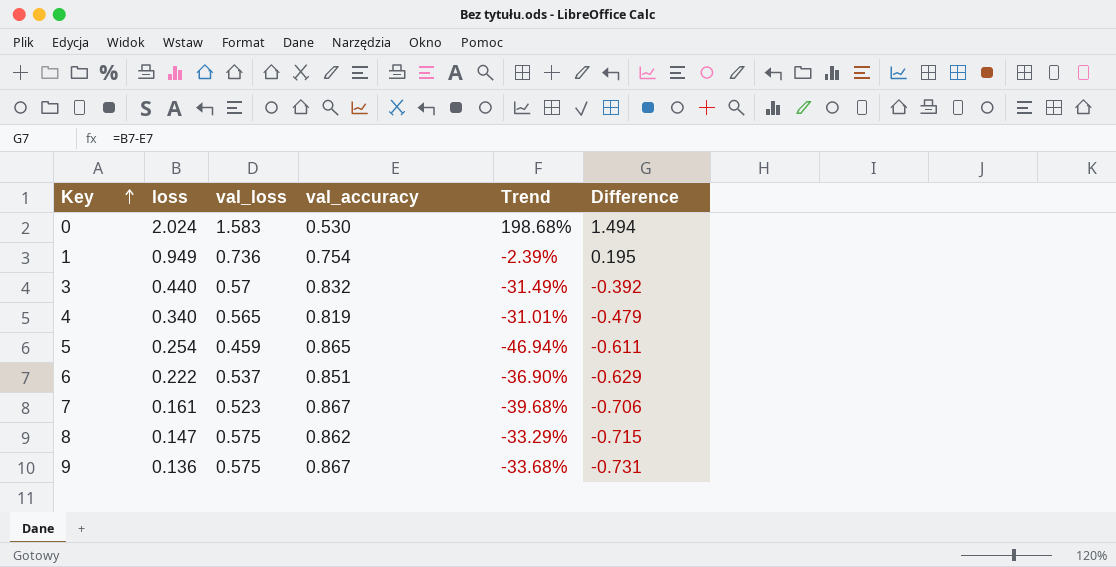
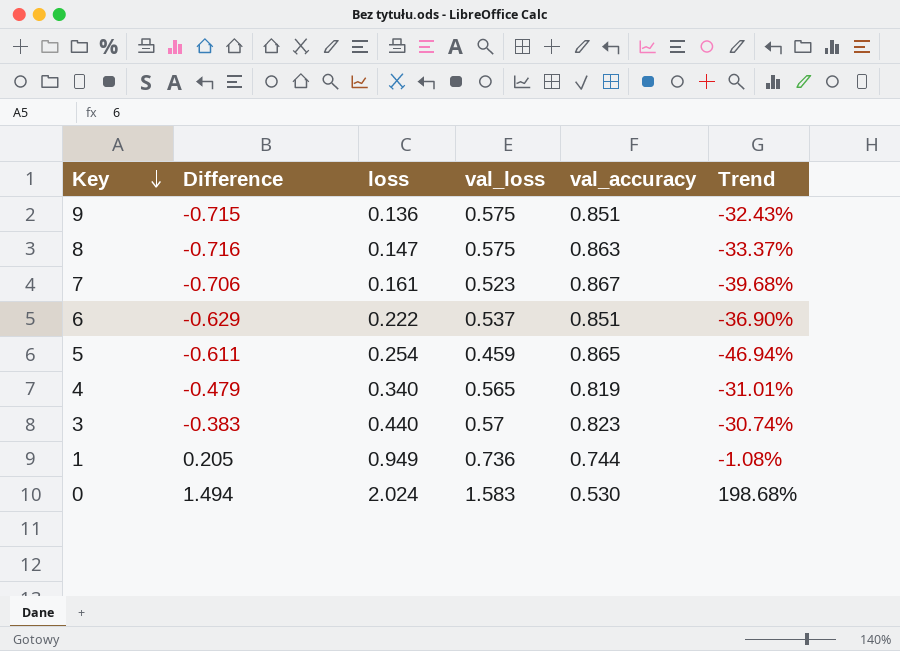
row order: Key ascending -> Key descending
column Difference | position: 6 -> 2
9 | Difference: -0.731 -> -0.715
9 | val_accuracy: 0.867 -> 0.851
9 | Trend: -33.68% -> -32.43%
8 | Difference: -0.715 -> -0.716
8 | val_accuracy: 0.862 -> 0.863
8 | Trend: -33.29% -> -33.37%
3 | Difference: -0.392 -> -0.383
3 | val_accuracy: 0.832 -> 0.823
3 | Trend: -31.49% -> -30.74%
1 | Difference: 0.195 -> 0.205
1 | val_accuracy: 0.754 -> 0.744
1 | Trend: -2.39% -> -1.08%

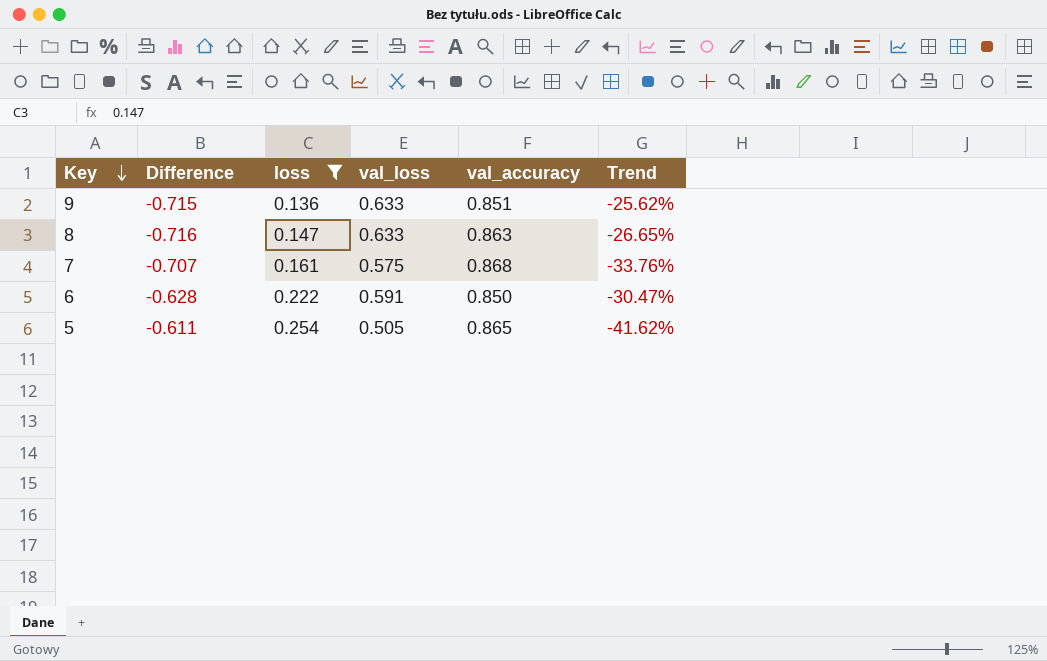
filter: none -> loss <= 0.254
9 | val_loss: 0.575 -> 0.633
9 | Trend: -32.43% -> -25.62%
8 | val_loss: 0.575 -> 0.633
8 | Trend: -33.37% -> -26.65%
7 | Difference: -0.706 -> -0.707
7 | val_loss: 0.523 -> 0.575
7 | val_accuracy: 0.867 -> 0.868
7 | Trend: -39.68% -> -33.76%
6 | Difference: -0.629 -> -0.628
6 | val_loss: 0.537 -> 0.591
6 | val_accuracy: 0.851 -> 0.850
6 | Trend: -36.90% -> -30.47%
5 | val_loss: 0.459 -> 0.505
5 | Trend: -46.94% -> -41.62%

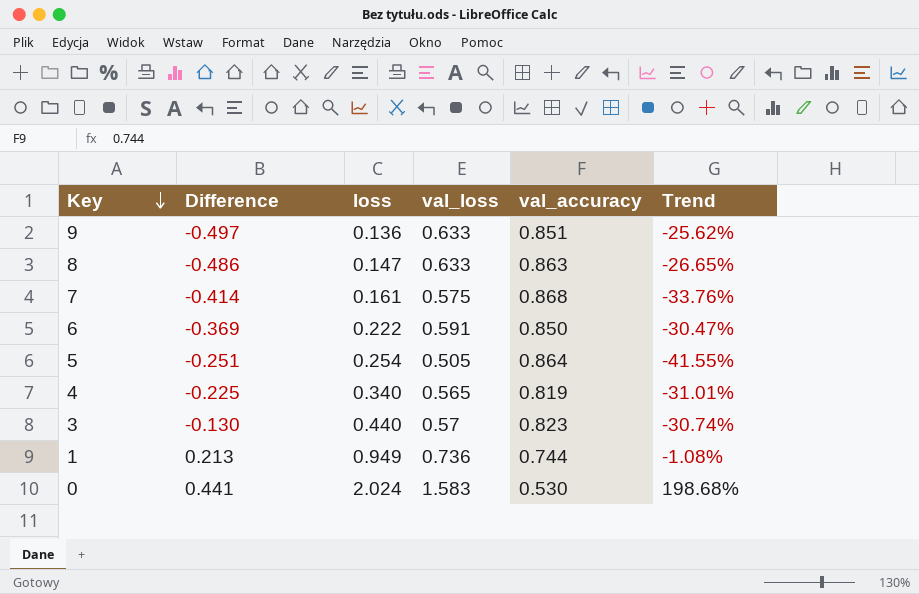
filter: loss <= 0.254 -> none
column Difference | formula: [loss] - [val_accuracy] -> [loss] - [val_loss]
5 | val_accuracy: 0.865 -> 0.864
5 | Trend: -41.62% -> -41.55%

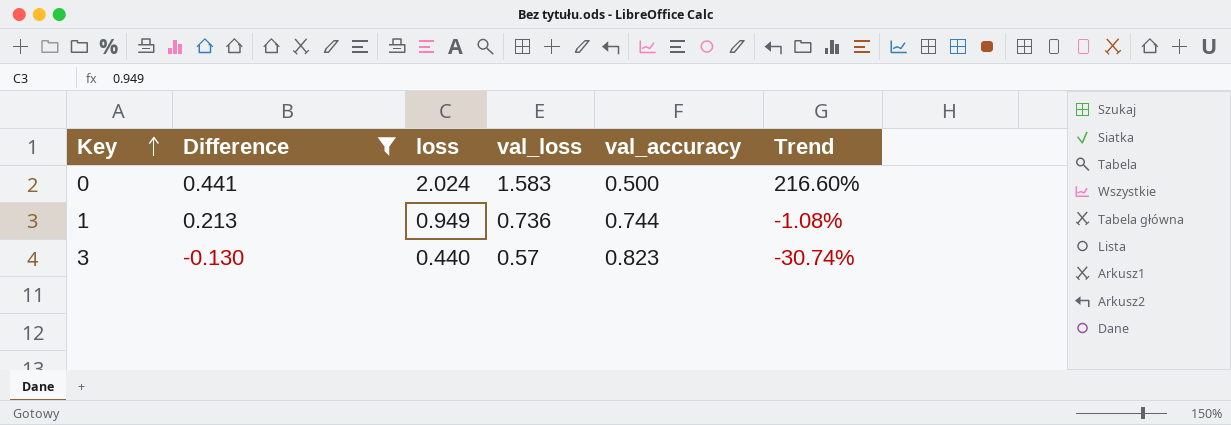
filter: none -> Difference >= -0.130
row order: Key descending -> Key ascending
0 | val_accuracy: 0.530 -> 0.500
0 | Trend: 198.68% -> 216.60%

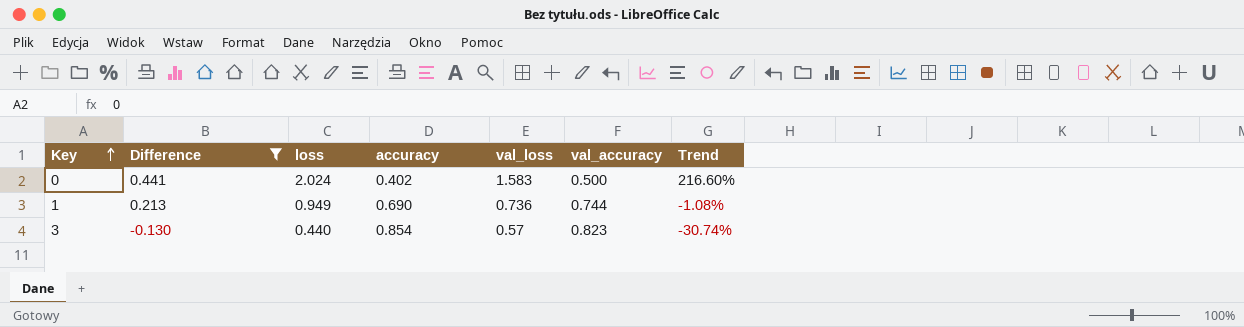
column accuracy | position: none -> 4

